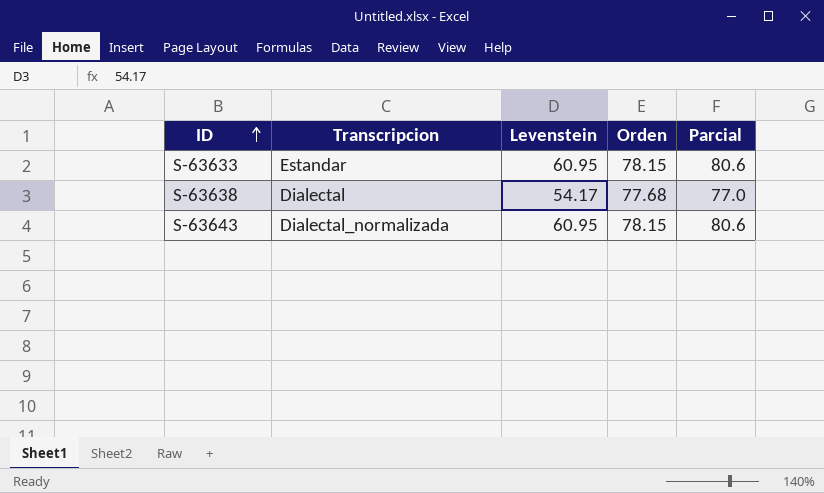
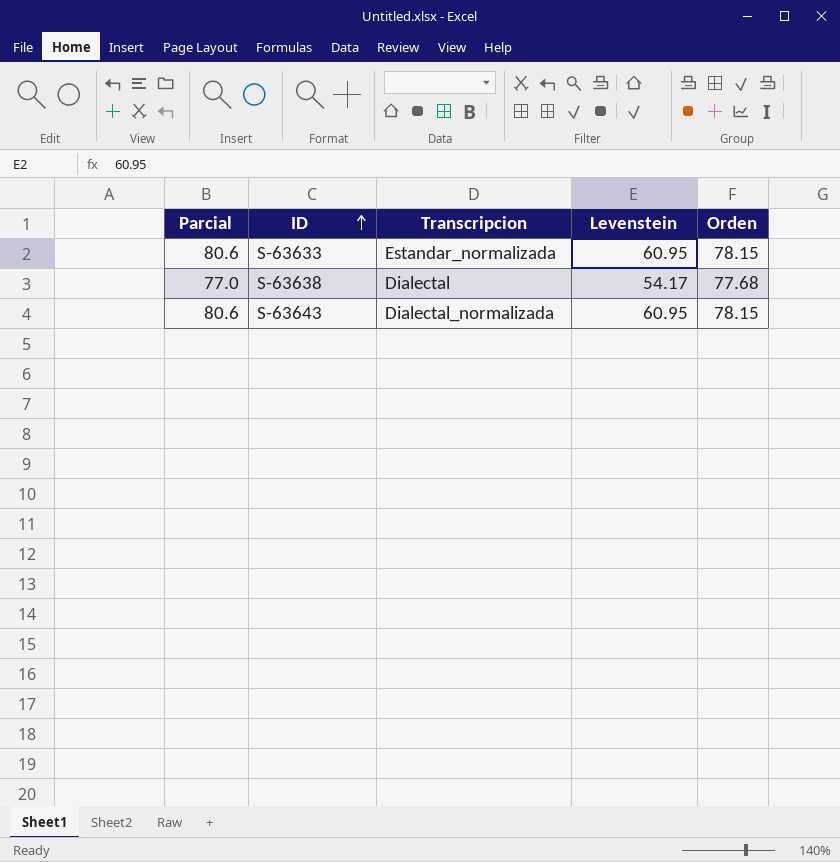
column Parcial | position: 5 -> 1
S-63633 | Transcripcion: Estandar -> Estandar_normalizada

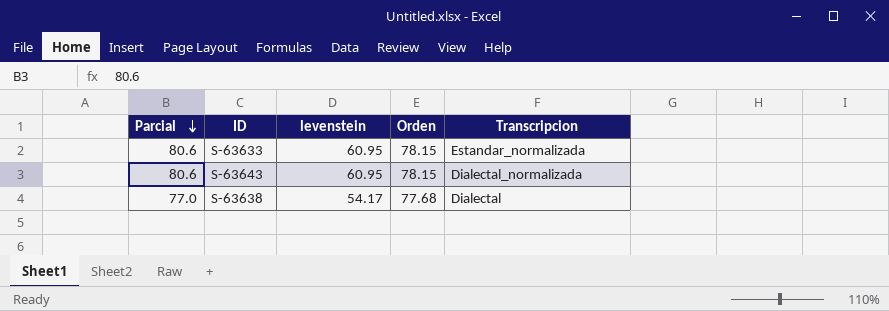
row order: ID ascending -> Parcial descending
column name: Levenstein -> levenstein
column Transcripcion | position: 3 -> 5

